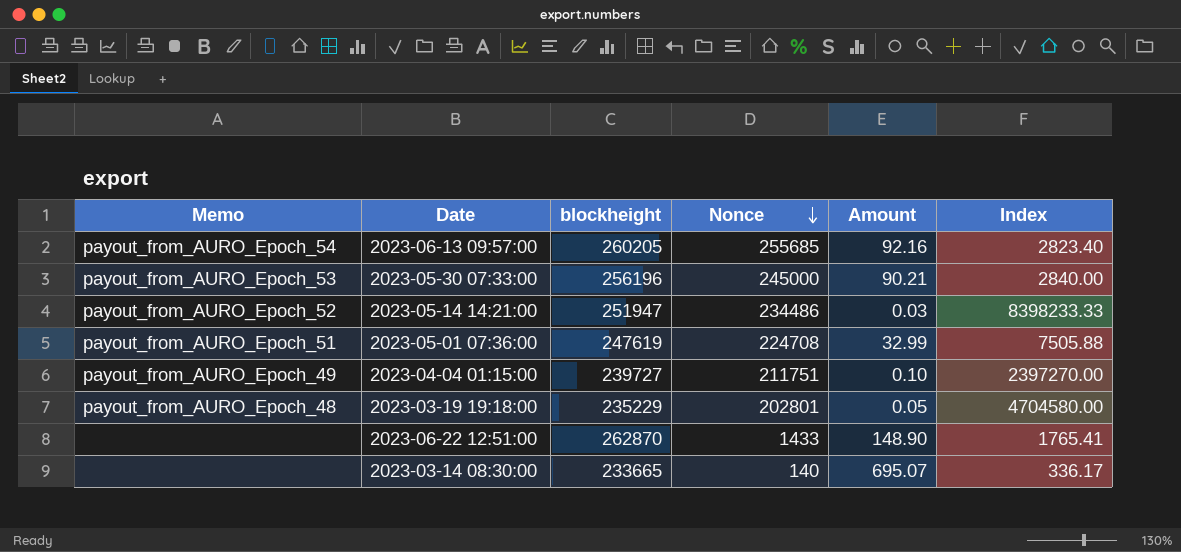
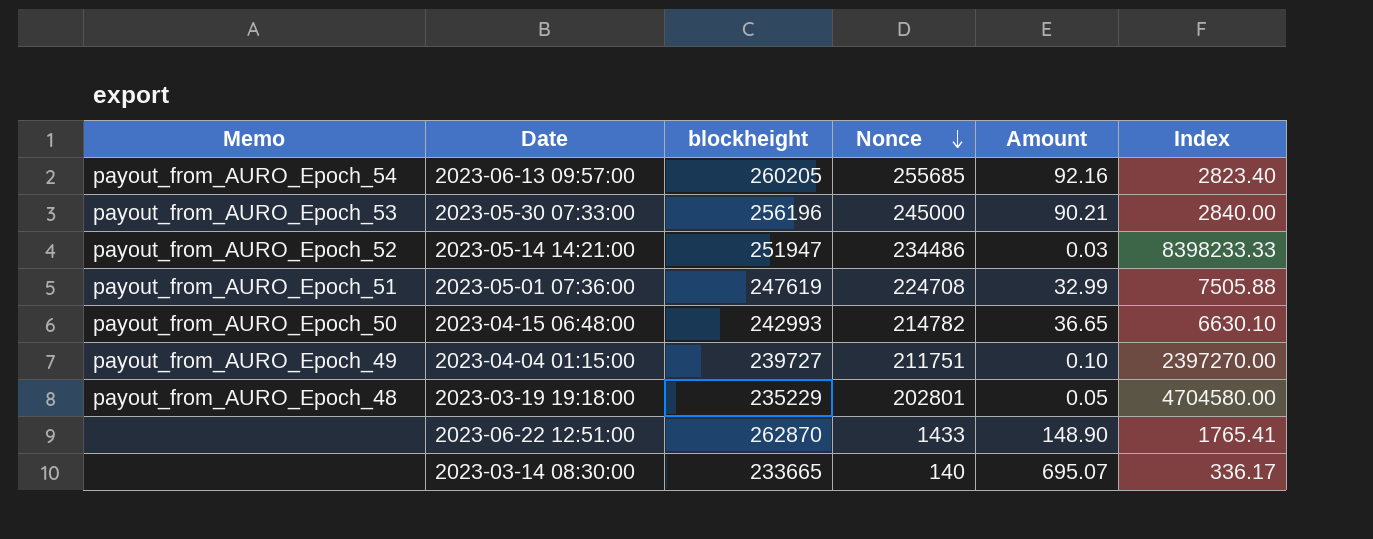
row 2023-04-15 06:48:00: none -> payout_from_AURO_Epoch_50 | 242993 | 214782 | 36.65 | 6630.10

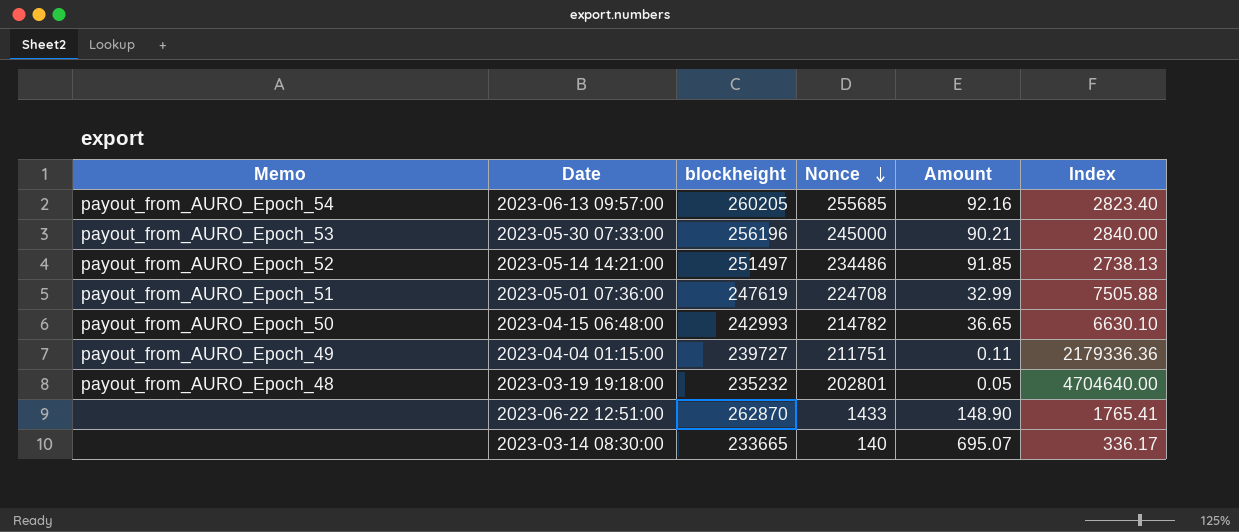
2023-05-14 14:21:00 | blockheight: 251947 -> 251497
2023-05-14 14:21:00 | Amount: 0.03 -> 91.85
2023-05-14 14:21:00 | Index: 8398233.33 -> 2738.13
2023-04-04 01:15:00 | Amount: 0.10 -> 0.11
2023-04-04 01:15:00 | Index: 2397270.00 -> 2179336.36
2023-03-19 19:18:00 | blockheight: 235229 -> 235232
2023-03-19 19:18:00 | Index: 4704580.00 -> 4704640.00

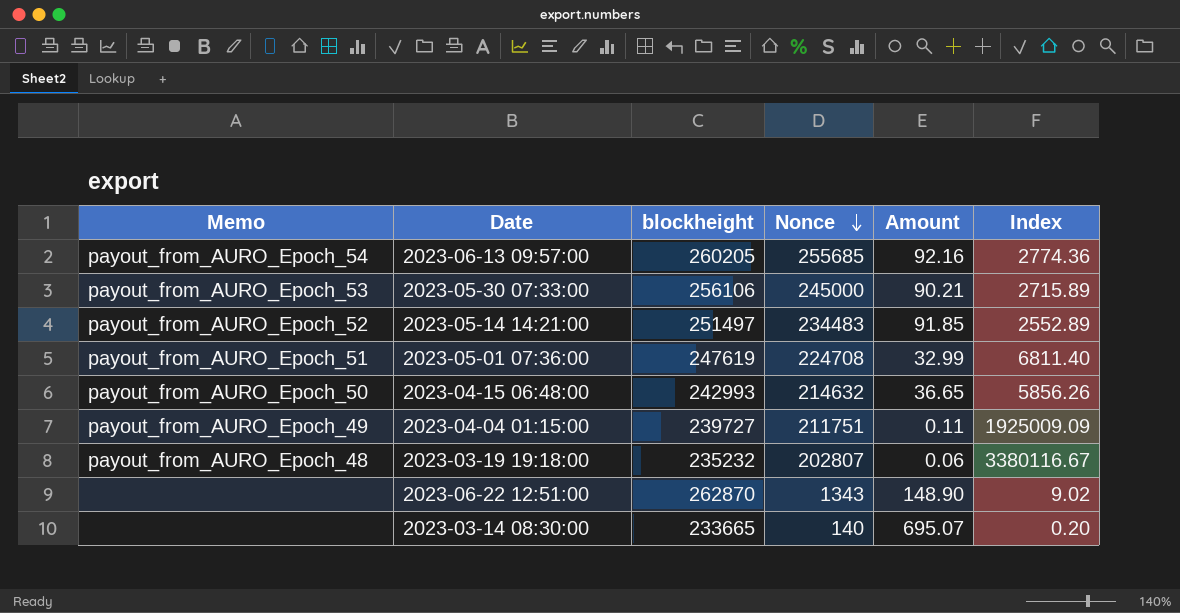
column Index | formula: [blockheight] / [Amount] -> [Nonce] / [Amount]
2023-05-30 07:33:00 | blockheight: 256196 -> 256106
2023-05-14 14:21:00 | Nonce: 234486 -> 234483
2023-04-15 06:48:00 | Nonce: 214782 -> 214632
2023-03-19 19:18:00 | Nonce: 202801 -> 202807
2023-03-19 19:18:00 | Amount: 0.05 -> 0.06
2023-06-22 12:51:00 | Nonce: 1433 -> 1343

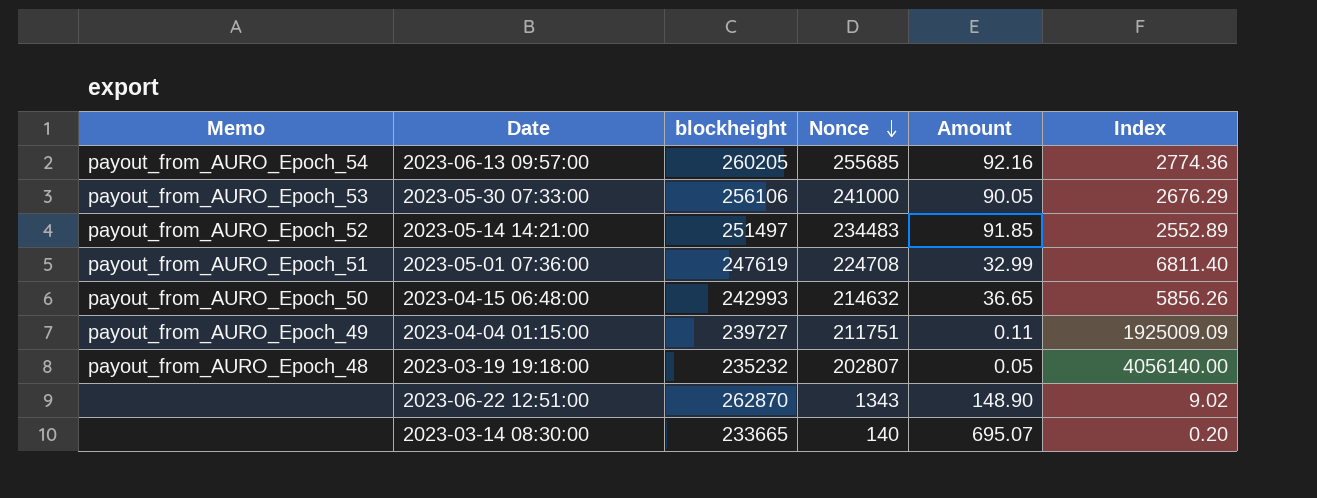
2023-05-30 07:33:00 | Nonce: 245000 -> 241000
2023-05-30 07:33:00 | Amount: 90.21 -> 90.05
2023-05-30 07:33:00 | Index: 2715.89 -> 2676.29
2023-03-19 19:18:00 | Amount: 0.06 -> 0.05
2023-03-19 19:18:00 | Index: 3380116.67 -> 4056140.00

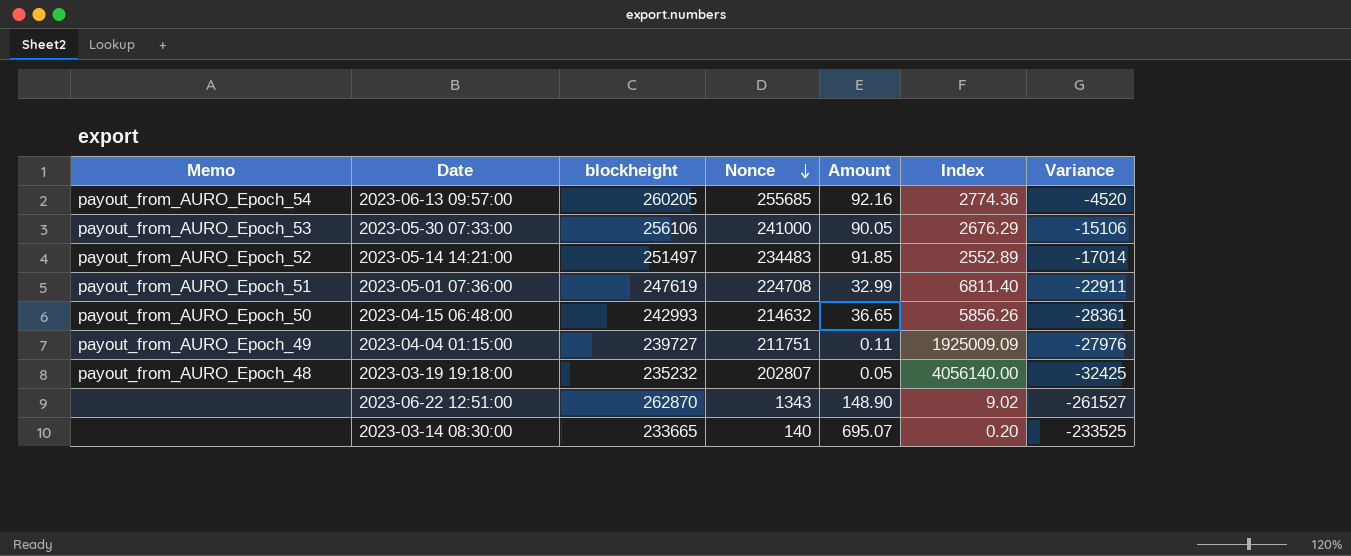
column Variance | formula: none -> [Nonce] - [blockheight]

